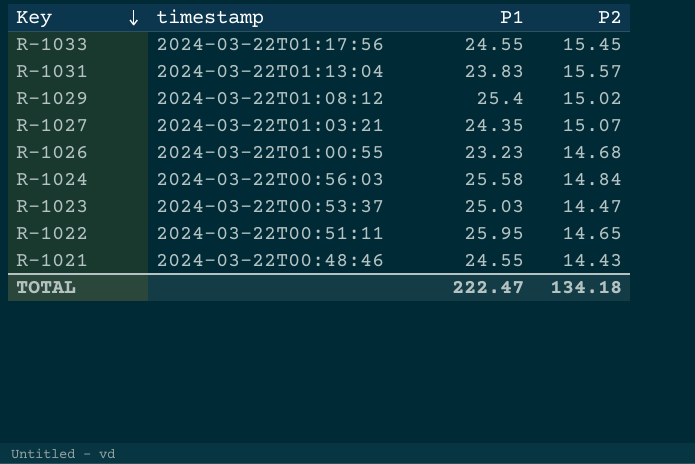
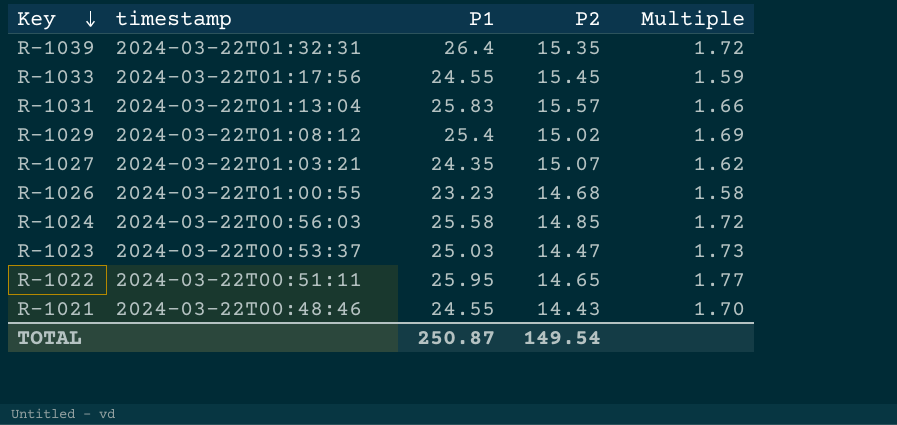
column Multiple | formula: none -> [P1] / [P2]
row R-1039: none -> 2024-03-22T01:32:31 | 26.4 | 15.35 | 1.72
R-1031 | P1: 23.83 -> 25.83
R-1024 | P2: 14.84 -> 14.85
TOTAL | P1: 222.47 -> 250.87
TOTAL | P2: 134.18 -> 149.54

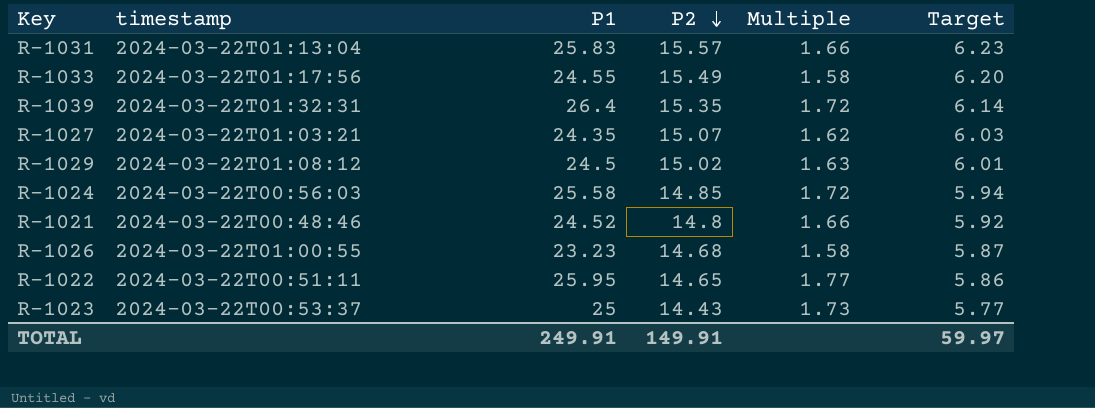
row order: Key descending -> P2 descending
column Target | formula: none -> [P2] * 0.4
R-1033 | P2: 15.45 -> 15.49
R-1033 | Multiple: 1.59 -> 1.58
R-1029 | P1: 25.4 -> 24.5
R-1029 | Multiple: 1.69 -> 1.63
R-1021 | P1: 24.55 -> 24.52
R-1021 | P2: 14.43 -> 14.8
R-1021 | Multiple: 1.70 -> 1.66
R-1023 | P1: 25.03 -> 25
R-1023 | P2: 14.47 -> 14.43
TOTAL | P1: 250.87 -> 249.91
TOTAL | P2: 149.54 -> 149.91

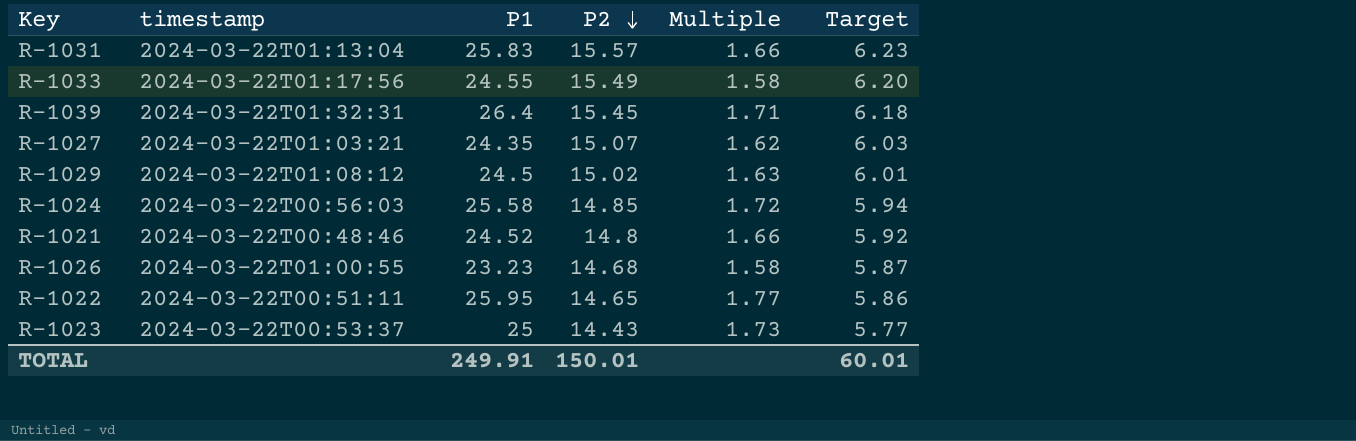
R-1039 | P2: 15.35 -> 15.45
R-1039 | Multiple: 1.72 -> 1.71
R-1039 | Target: 6.14 -> 6.18
TOTAL | P2: 149.91 -> 150.01
TOTAL | Target: 59.97 -> 60.01

